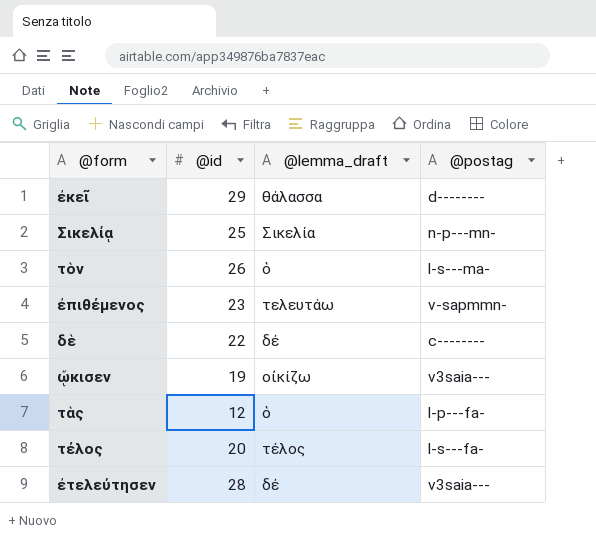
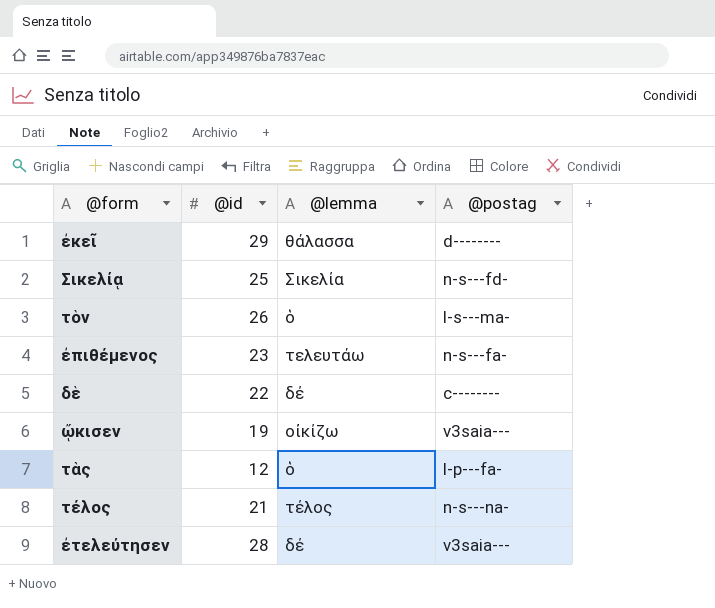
column name: @lemma_draft -> @lemma
Σικελίᾳ | @postag: n-p---mn- -> n-s---fd-
ἐπιθέμενος | @postag: v-sapmmn- -> n-s---fa-
τέλος | @id: 20 -> 21
τέλος | @postag: l-s---fa- -> n-s---na-

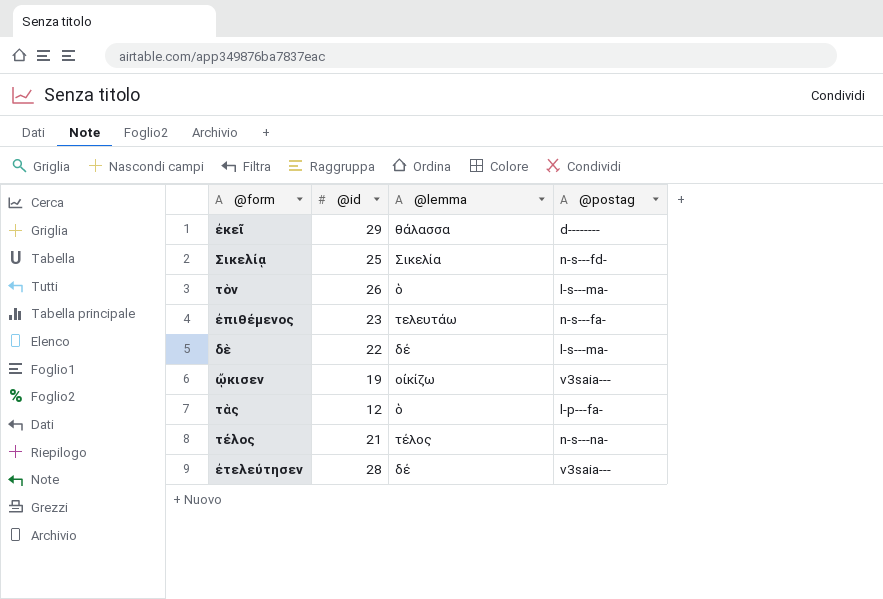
δὲ | @postag: c-------- -> l-s---ma-

